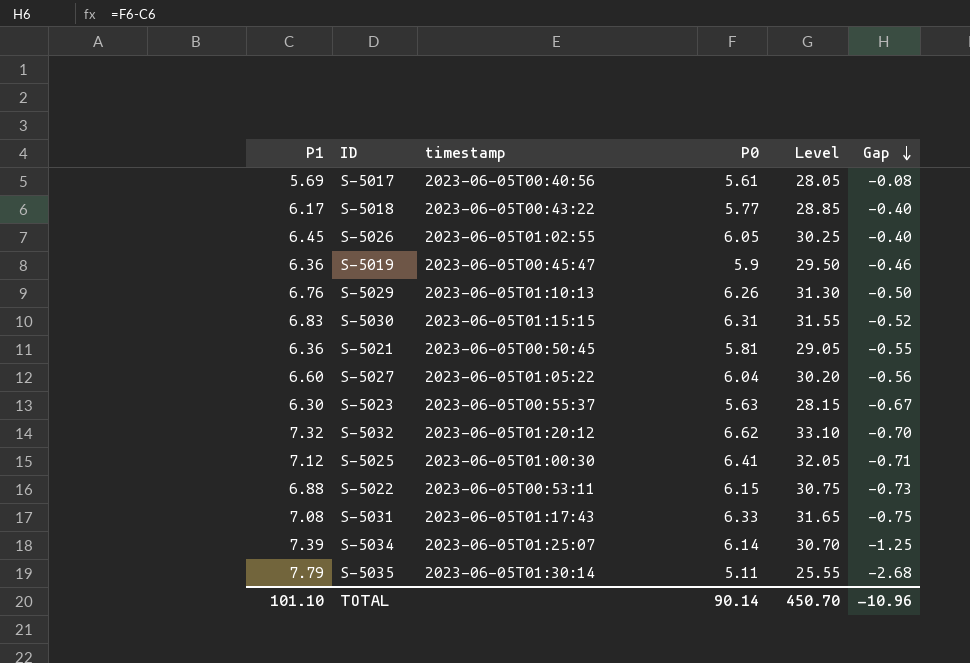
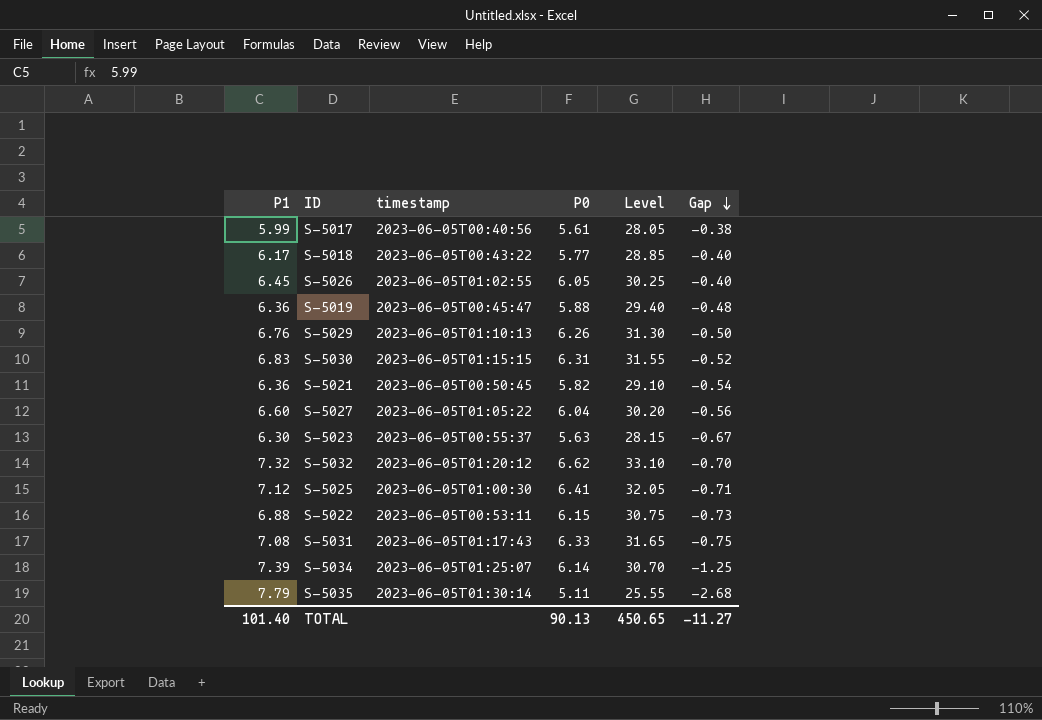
S-5017 | P1: 5.69 -> 5.99
S-5017 | Gap: -0.08 -> -0.38
S-5019 | P0: 5.9 -> 5.88
S-5019 | Level: 29.50 -> 29.40
S-5019 | Gap: -0.46 -> -0.48
S-5021 | P0: 5.81 -> 5.82
S-5021 | Level: 29.05 -> 29.10
S-5021 | Gap: -0.55 -> -0.54
TOTAL | P1: 101.10 -> 101.40
TOTAL | P0: 90.14 -> 90.13
TOTAL | Level: 450.70 -> 450.65
TOTAL | Gap: -10.96 -> -11.27

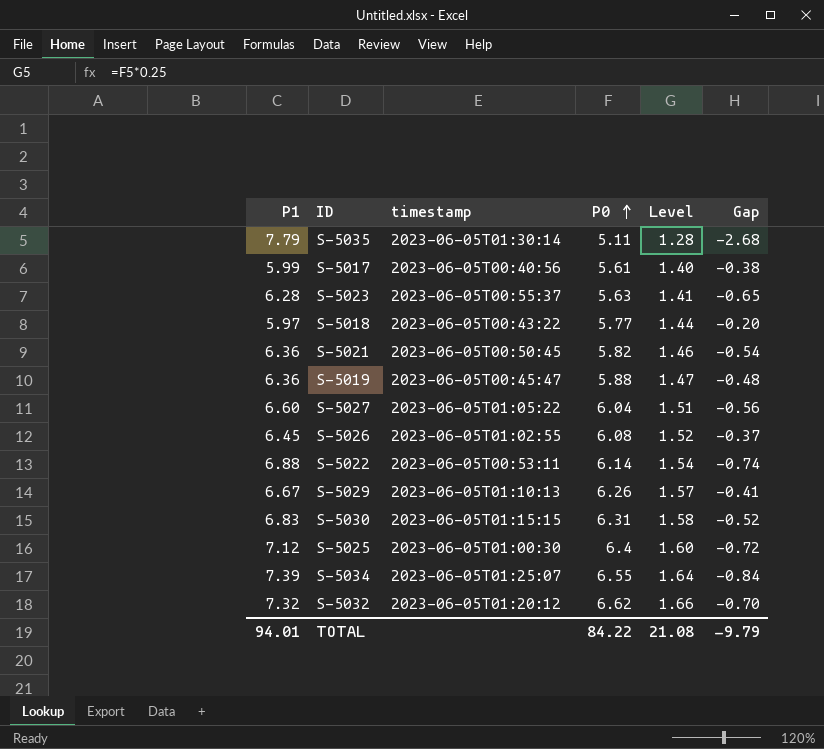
row order: Gap descending -> P0 ascending
column Level | formula: [P0] * 5 -> [P0] * 0.25
row S-5031: 7.08 | 2023-06-05T01:17:43 | 6.33 | 31.65 | -0.75 -> none
S-5023 | P1: 6.30 -> 6.28
S-5023 | Gap: -0.67 -> -0.65
S-5018 | P1: 6.17 -> 5.97
S-5018 | Gap: -0.40 -> -0.20
S-5026 | P0: 6.05 -> 6.08
S-5026 | Gap: -0.40 -> -0.37
S-5022 | P0: 6.15 -> 6.14
S-5022 | Gap: -0.73 -> -0.74
S-5029 | P1: 6.76 -> 6.67
S-5029 | Gap: -0.50 -> -0.41
S-5025 | P0: 6.41 -> 6.4
S-5025 | Gap: -0.71 -> -0.72
S-5034 | P0: 6.14 -> 6.55
S-5034 | Gap: -1.25 -> -0.84
TOTAL | P1: 101.40 -> 94.01
TOTAL | P0: 90.13 -> 84.22
TOTAL | Level: 450.65 -> 21.08
TOTAL | Gap: -11.27 -> -9.79

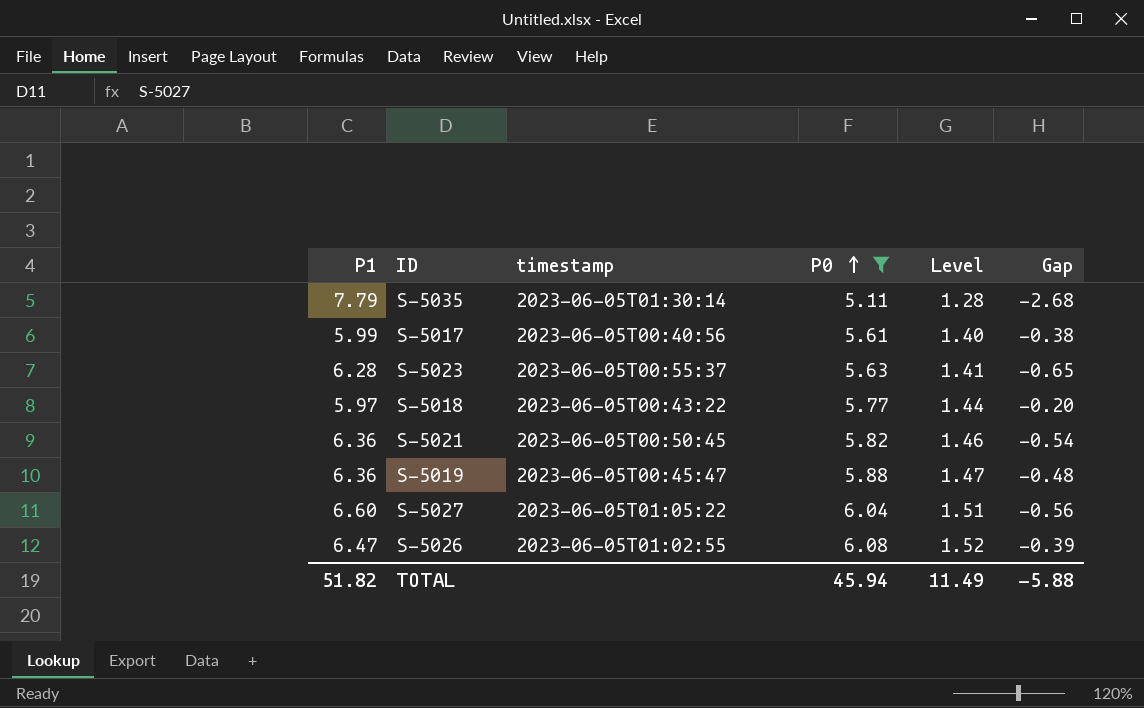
filter: none -> P0 <= 6.08
S-5026 | P1: 6.45 -> 6.47
S-5026 | Gap: -0.37 -> -0.39
TOTAL | P1: 94.01 -> 51.82
TOTAL | P0: 84.22 -> 45.94
TOTAL | Level: 21.08 -> 11.49
TOTAL | Gap: -9.79 -> -5.88

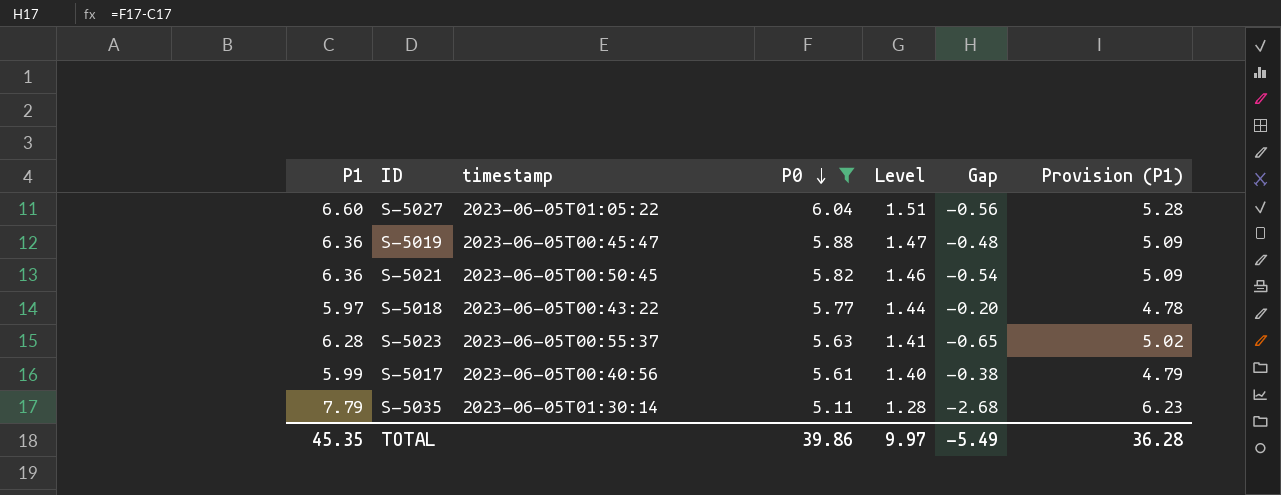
row order: P0 ascending -> P0 descending
column Provision (P1) | formula: none -> [P1] * 0.8
row S-5026: 6.47 | 2023-06-05T01:02:55 | 6.08 | 1.52 | -0.39 -> none
TOTAL | P1: 51.82 -> 45.35
TOTAL | P0: 45.94 -> 39.86
TOTAL | Level: 11.49 -> 9.97
TOTAL | Gap: -5.88 -> -5.49

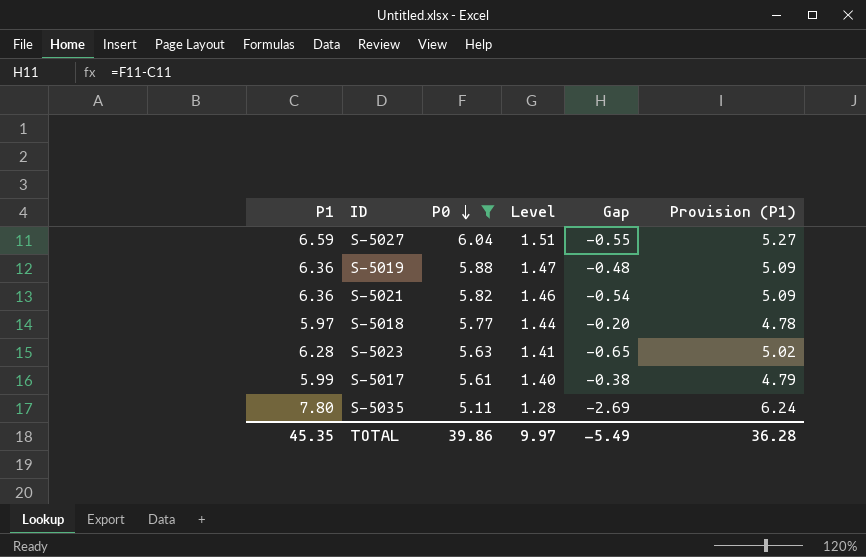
column timestamp | position: 3 -> none
S-5027 | P1: 6.60 -> 6.59
S-5027 | Gap: -0.56 -> -0.55
S-5027 | Provision (P1): 5.28 -> 5.27
S-5035 | P1: 7.79 -> 7.80
S-5035 | Gap: -2.68 -> -2.69
S-5035 | Provision (P1): 6.23 -> 6.24

